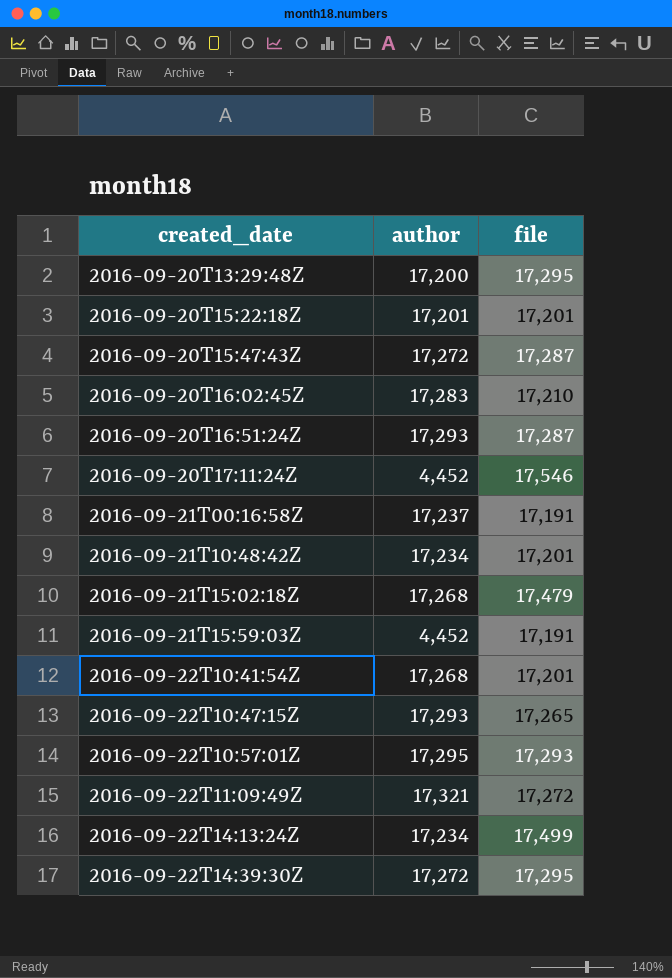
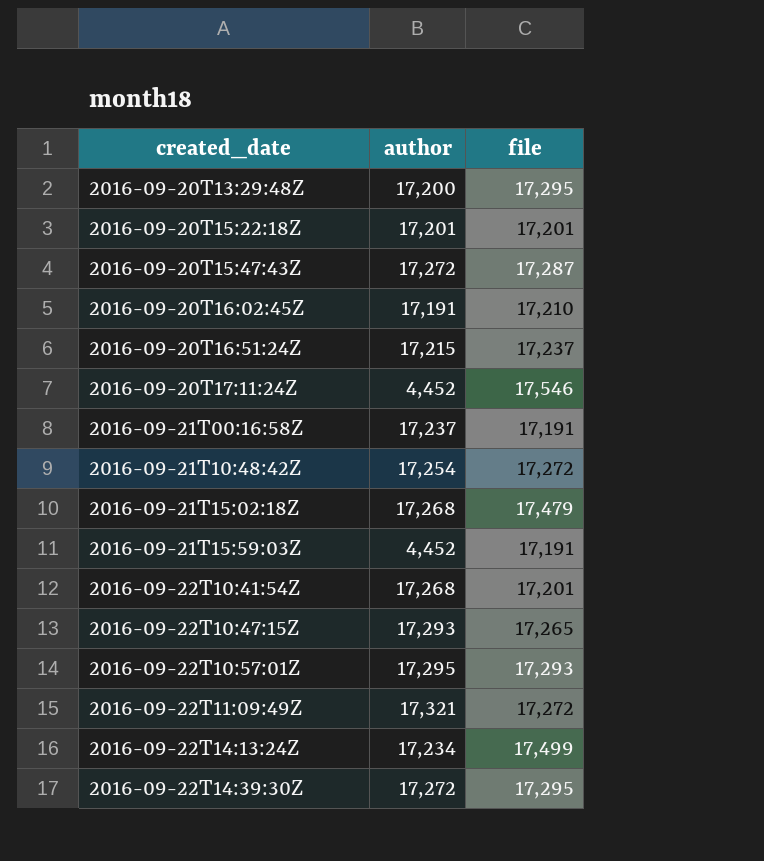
2016-09-20T16:02:45Z | author: 17,283 -> 17,191
2016-09-20T16:51:24Z | author: 17,293 -> 17,215
2016-09-20T16:51:24Z | file: 17,287 -> 17,237
2016-09-21T10:48:42Z | author: 17,234 -> 17,254
2016-09-21T10:48:42Z | file: 17,201 -> 17,272

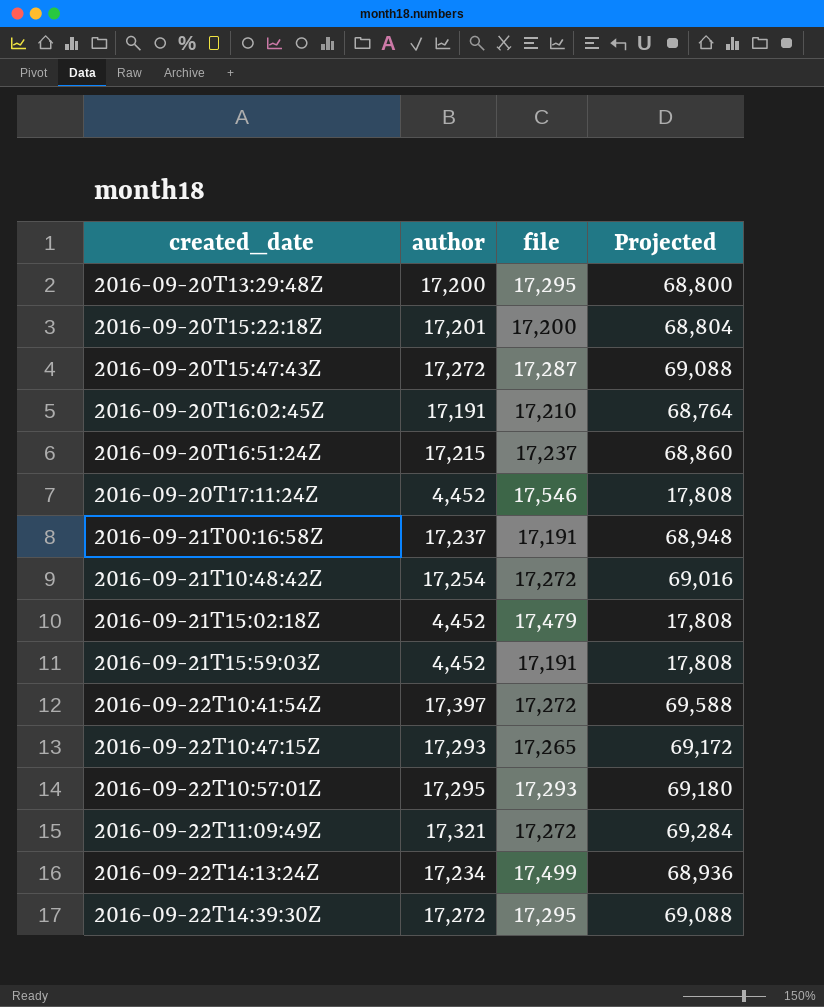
column Projected | formula: none -> [author] * 4
2016-09-20T15:22:18Z | file: 17,201 -> 17,200
2016-09-21T15:02:18Z | author: 17,268 -> 4,452
2016-09-22T10:41:54Z | author: 17,268 -> 17,397
2016-09-22T10:41:54Z | file: 17,201 -> 17,272

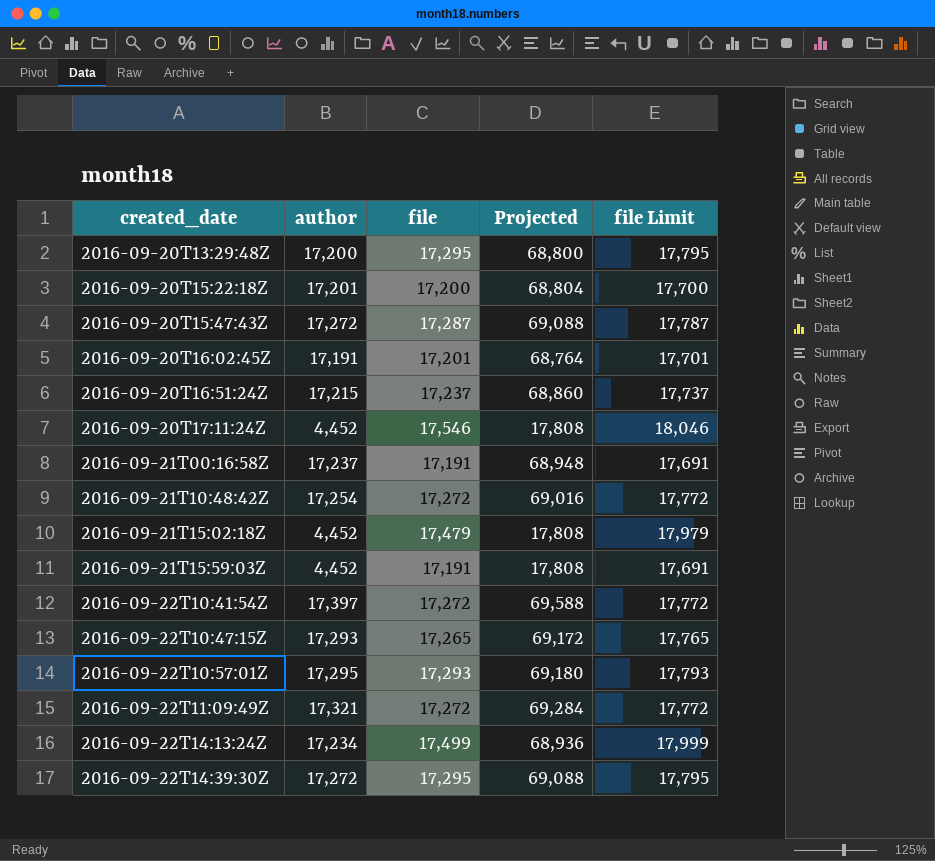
column file Limit | formula: none -> [file] + 500
2016-09-20T16:02:45Z | file: 17,210 -> 17,201

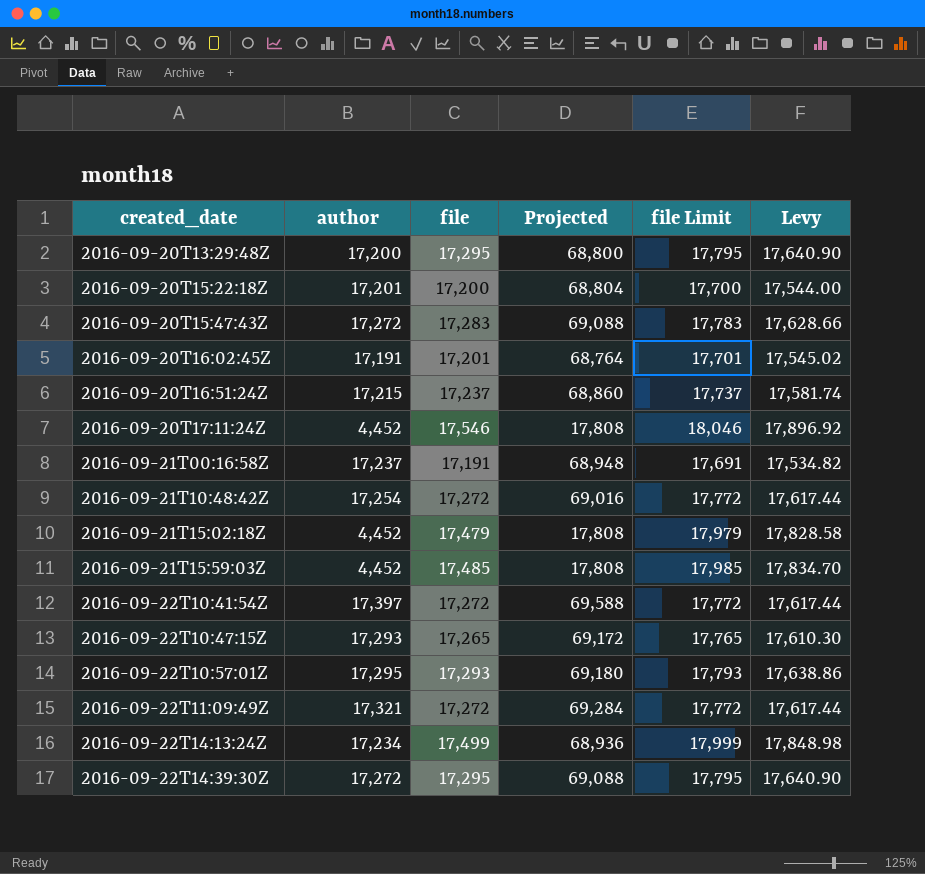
column Levy | formula: none -> [file] * 1.02
2016-09-20T15:47:43Z | file: 17,287 -> 17,283
2016-09-20T15:47:43Z | file Limit: 17,787 -> 17,783
2016-09-21T15:59:03Z | file: 17,191 -> 17,485
2016-09-21T15:59:03Z | file Limit: 17,691 -> 17,985

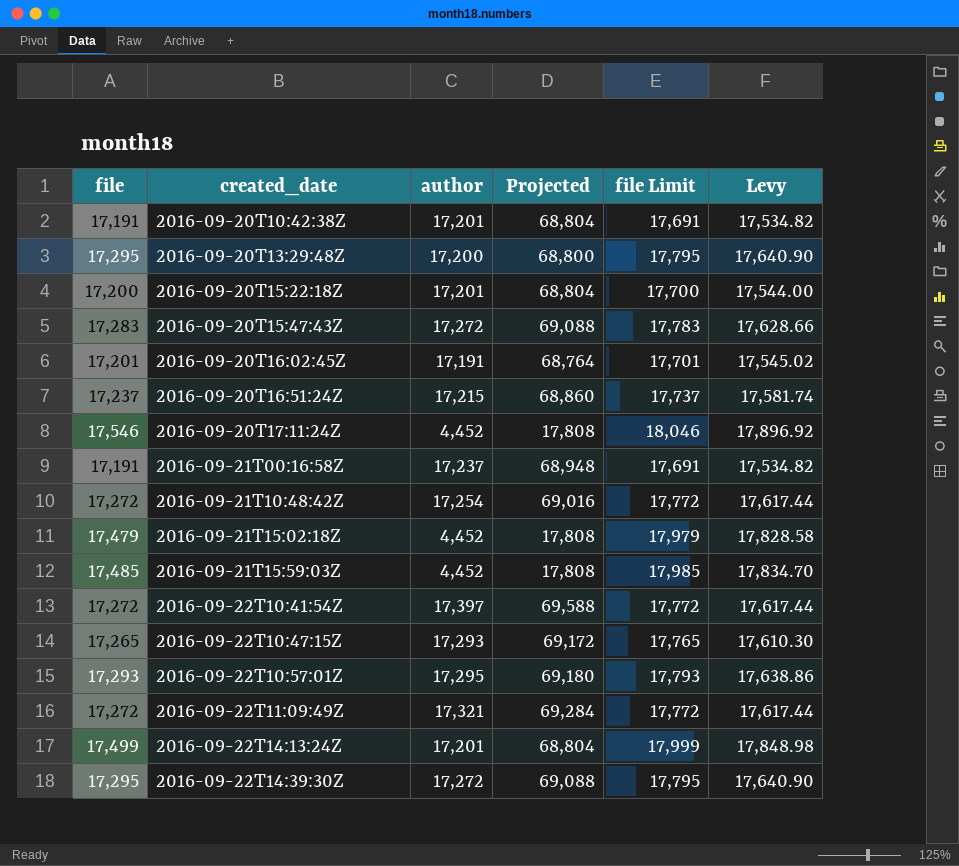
column file | position: 3 -> 1
row 2016-09-20T10:42:38Z: none -> 17,191 | 17,201 | 68,804 | 17,691 | 17,534.82
2016-09-22T14:13:24Z | author: 17,234 -> 17,201
2016-09-22T14:13:24Z | Projected: 68,936 -> 68,804

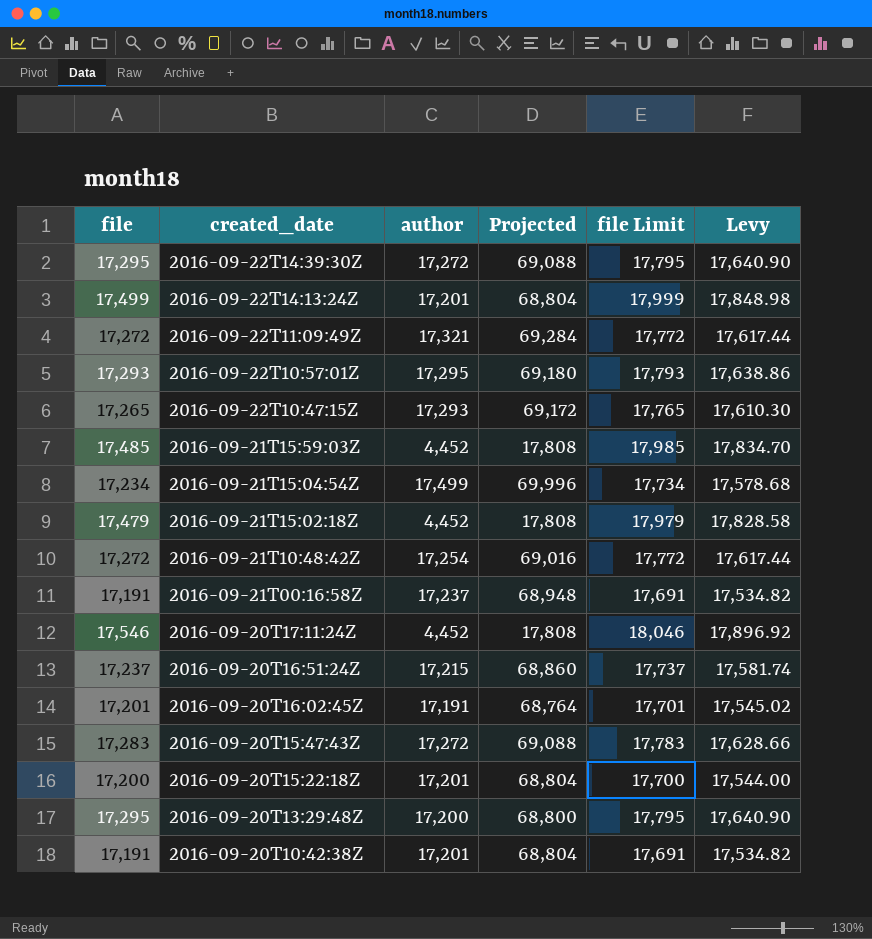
row order: created_date ascending -> created_date descending
row 2016-09-22T10:41:54Z: 17,272 | 17,397 | 69,588 | 17,772 | 17,617.44 -> none
row 2016-09-21T15:04:54Z: none -> 17,234 | 17,499 | 69,996 | 17,734 | 17,578.68

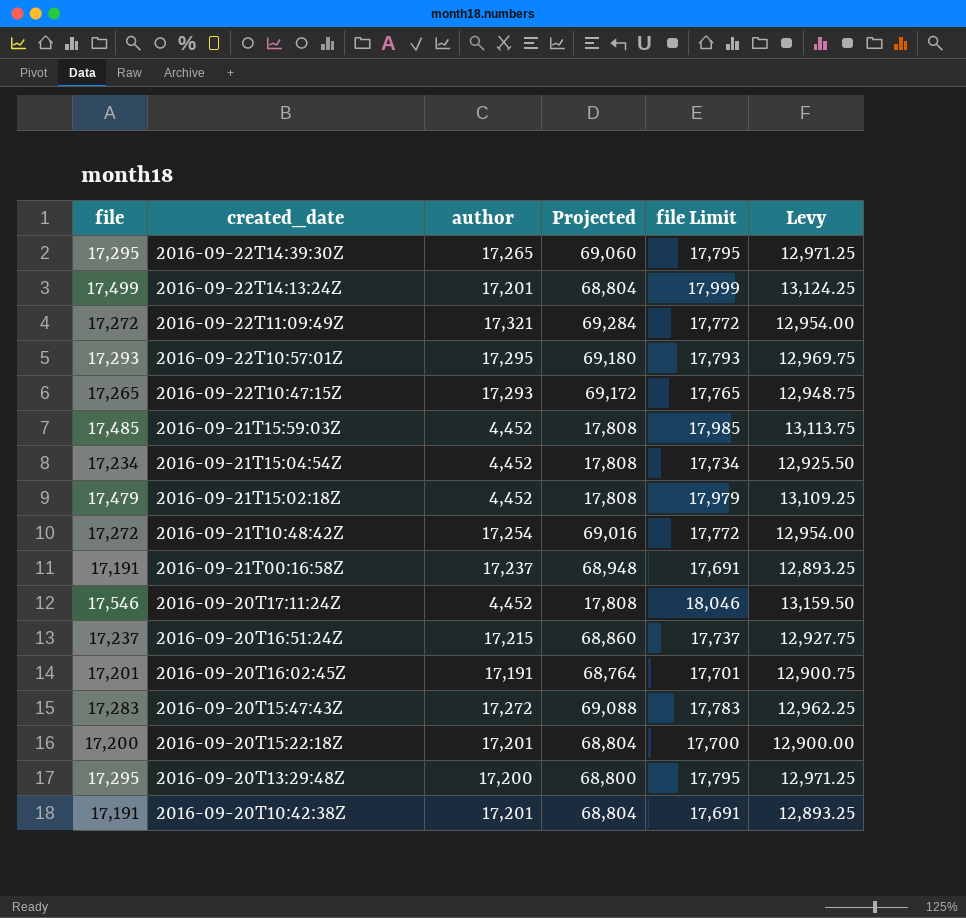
column Levy | formula: [file] * 1.02 -> [file] * 0.75
2016-09-22T14:39:30Z | author: 17,272 -> 17,265
2016-09-22T14:39:30Z | Projected: 69,088 -> 69,060
2016-09-21T15:04:54Z | author: 17,499 -> 4,452
2016-09-21T15:04:54Z | Projected: 69,996 -> 17,808

